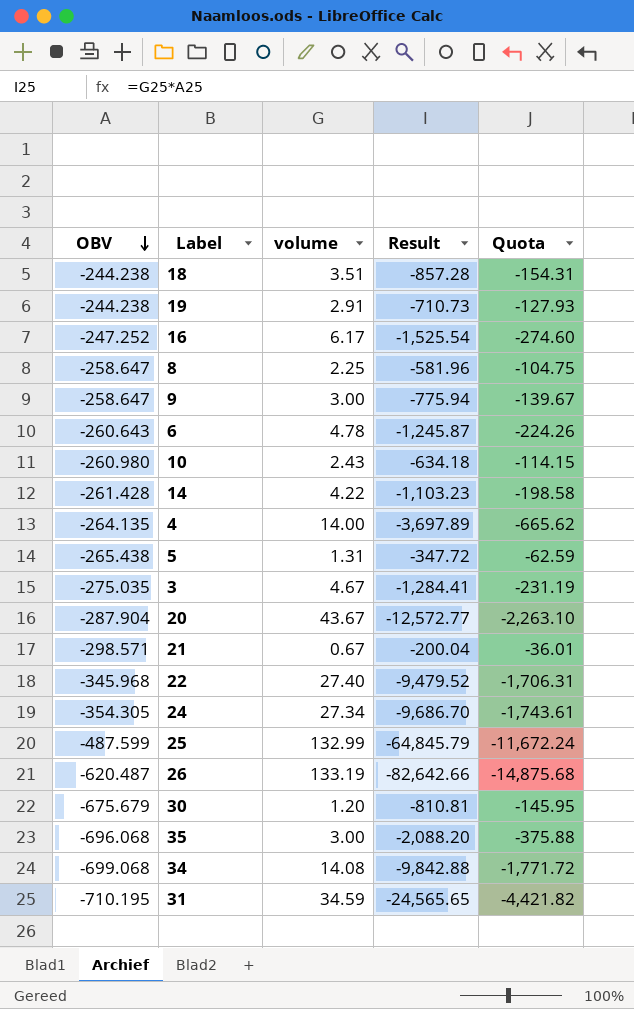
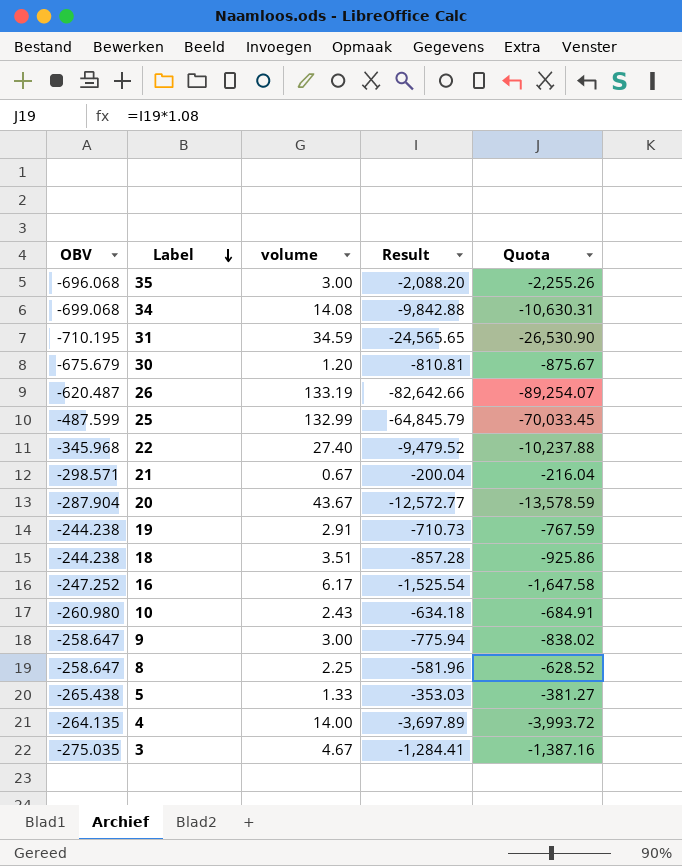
row order: OBV descending -> Label descending
column Quota | formula: [Result] * 0.18 -> [Result] * 1.08
row 6: -260.643 | 4.78 | -1,245.87 | -224.26 -> none
row 14: -261.428 | 4.22 | -1,103.23 | -198.58 -> none
row 24: -354.305 | 27.34 | -9,686.70 | -1,743.61 -> none
5 | volume: 1.31 -> 1.33
5 | Result: -347.72 -> -353.03

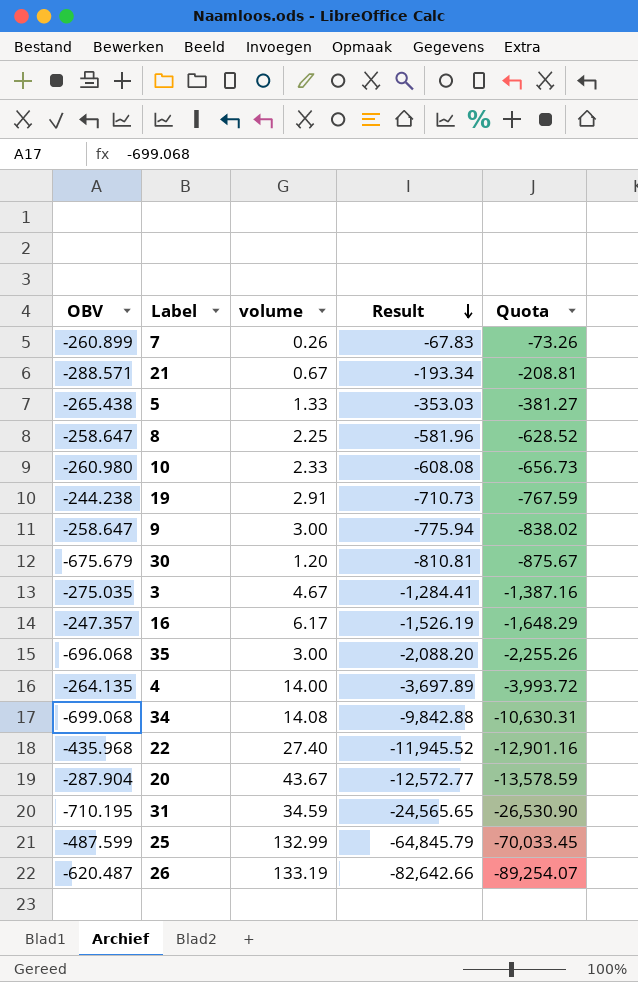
row order: Label descending -> Result descending
row 18: -244.238 | 3.51 | -857.28 | -925.86 -> none
row 7: none -> -260.899 | 0.26 | -67.83 | -73.26
21 | OBV: -298.571 -> -288.571
21 | Result: -200.04 -> -193.34
21 | Quota: -216.04 -> -208.81
10 | volume: 2.43 -> 2.33
10 | Result: -634.18 -> -608.08
10 | Quota: -684.91 -> -656.73
16 | OBV: -247.252 -> -247.357
16 | Result: -1,525.54 -> -1,526.19
16 | Quota: -1,647.58 -> -1,648.29
22 | OBV: -345.968 -> -435.968
22 | Result: -9,479.52 -> -11,945.52
22 | Quota: -10,237.88 -> -12,901.16

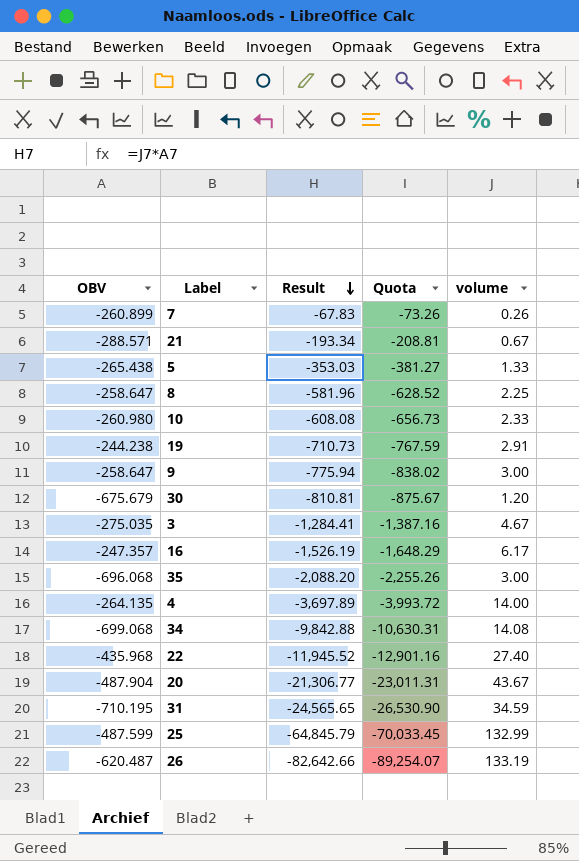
column volume | position: 3 -> 5
20 | OBV: -287.904 -> -487.904
20 | Result: -12,572.77 -> -21,306.77
20 | Quota: -13,578.59 -> -23,011.31

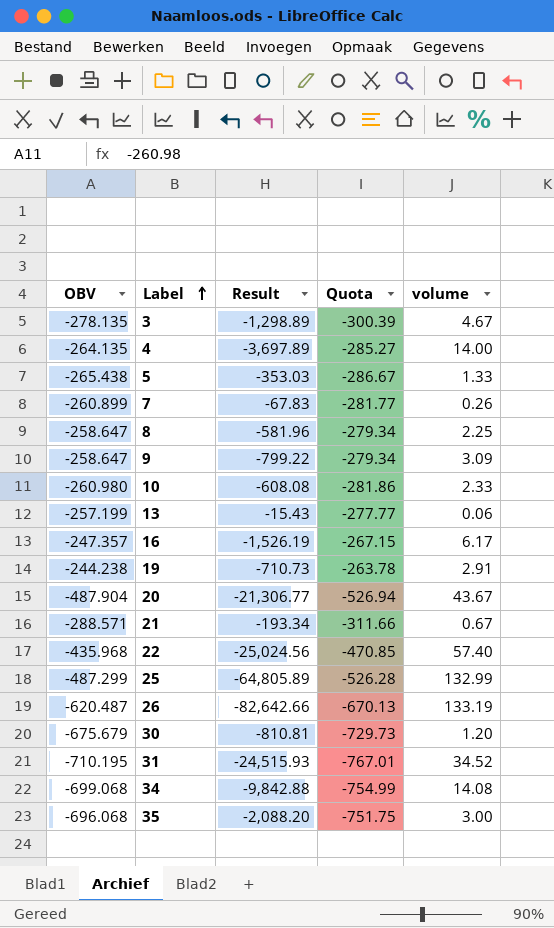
row order: Result descending -> Label ascending
column Quota | formula: [Result] * 1.08 -> [OBV] * 1.08
3 | OBV: -275.035 -> -278.135
3 | Result: -1,284.41 -> -1,298.89
9 | Result: -775.94 -> -799.22
9 | volume: 3.00 -> 3.09
row 13: none -> -257.199 | -15.43 | -277.77 | 0.06
22 | Result: -11,945.52 -> -25,024.56
22 | volume: 27.40 -> 57.40
25 | OBV: -487.599 -> -487.299
25 | Result: -64,845.79 -> -64,805.89
31 | Result: -24,565.65 -> -24,515.93
31 | volume: 34.59 -> 34.52

